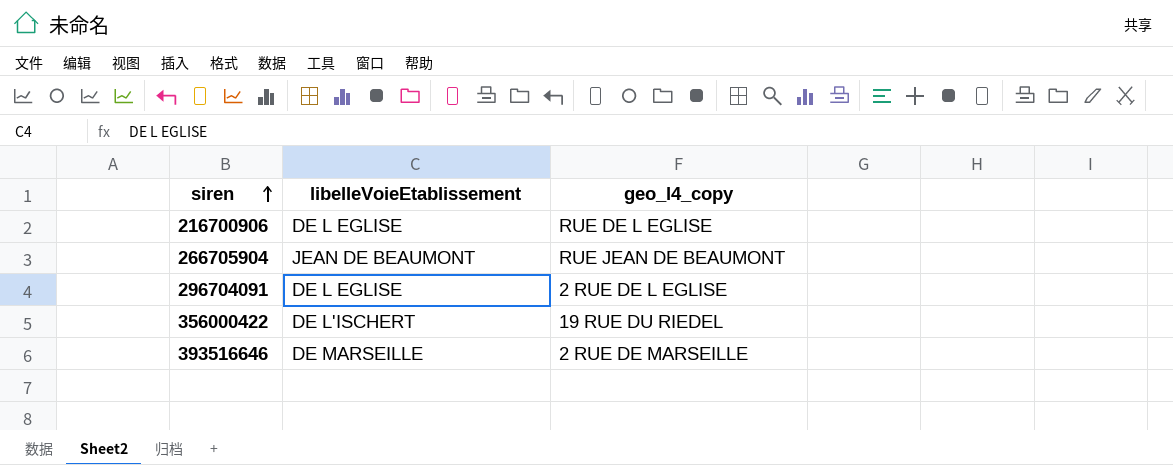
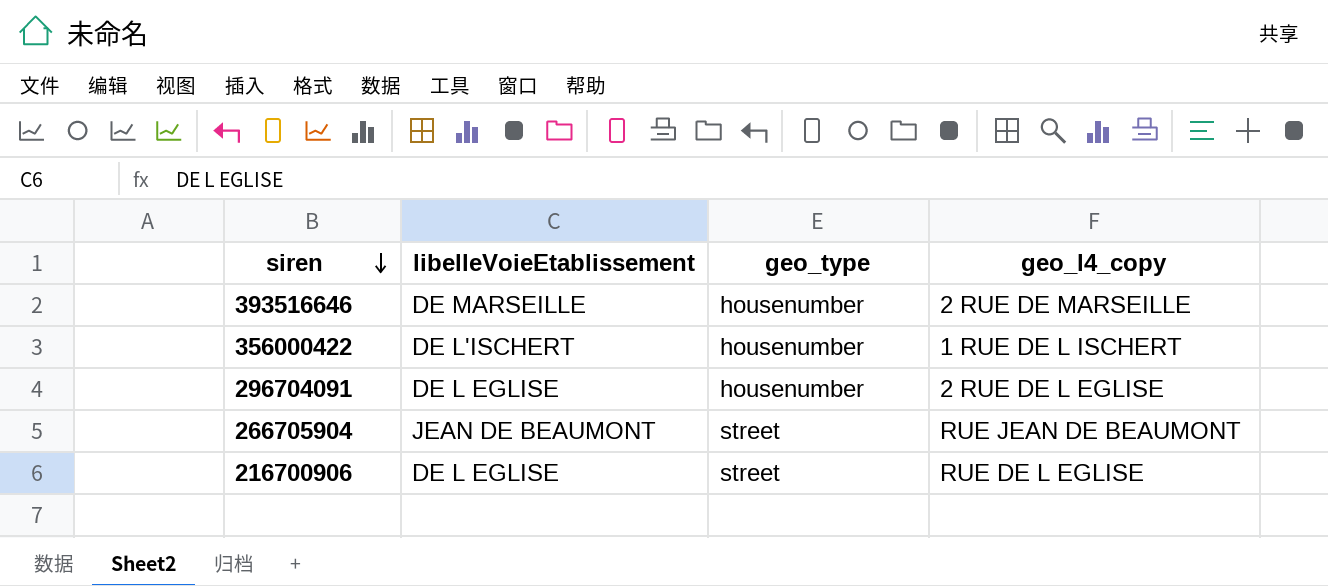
row order: siren ascending -> siren descending
column geo_type | position: none -> 3
356000422 | geo_l4_copy: 19 RUE DU RIEDEL -> 1 RUE DE L ISCHERT

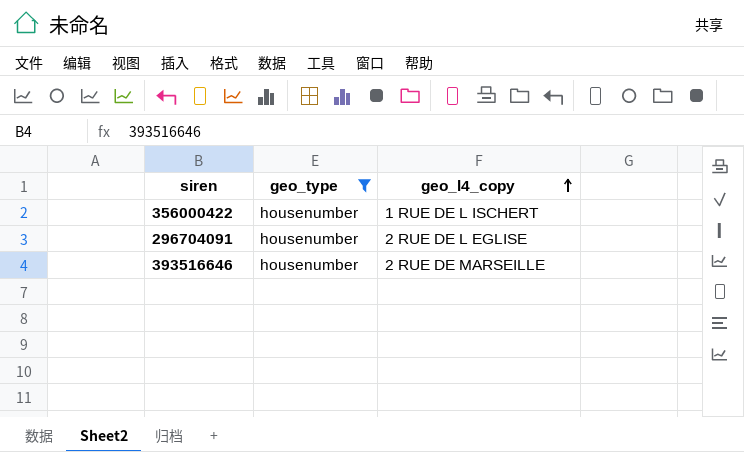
filter: none -> geo_type = housenumber
row order: siren descending -> geo_l4_copy ascending
column libelleVoieEtablissement | position: 2 -> none

